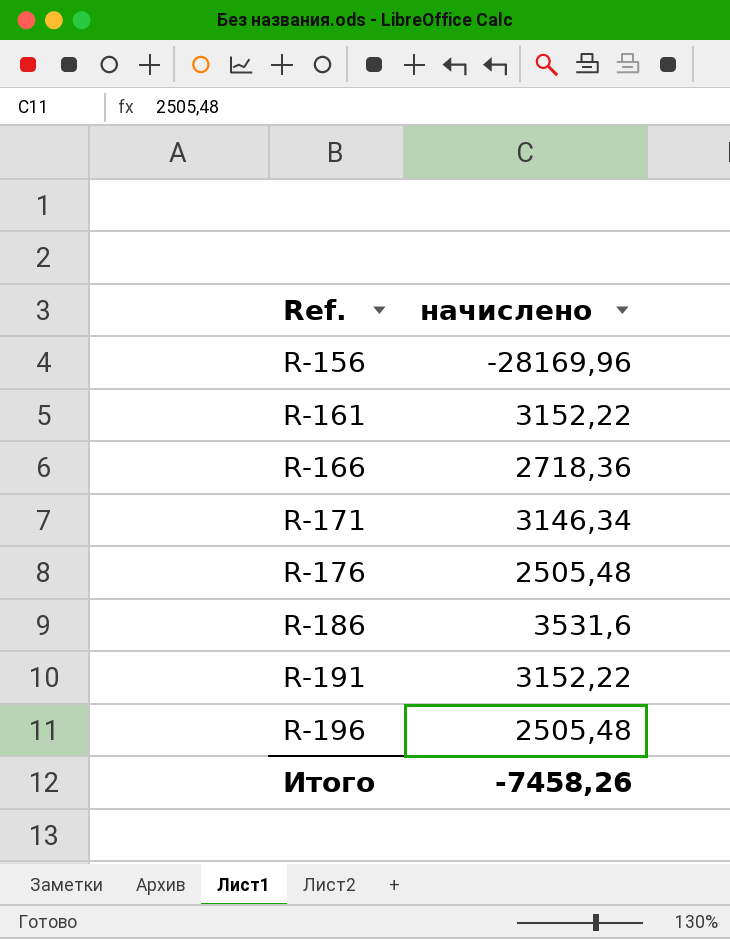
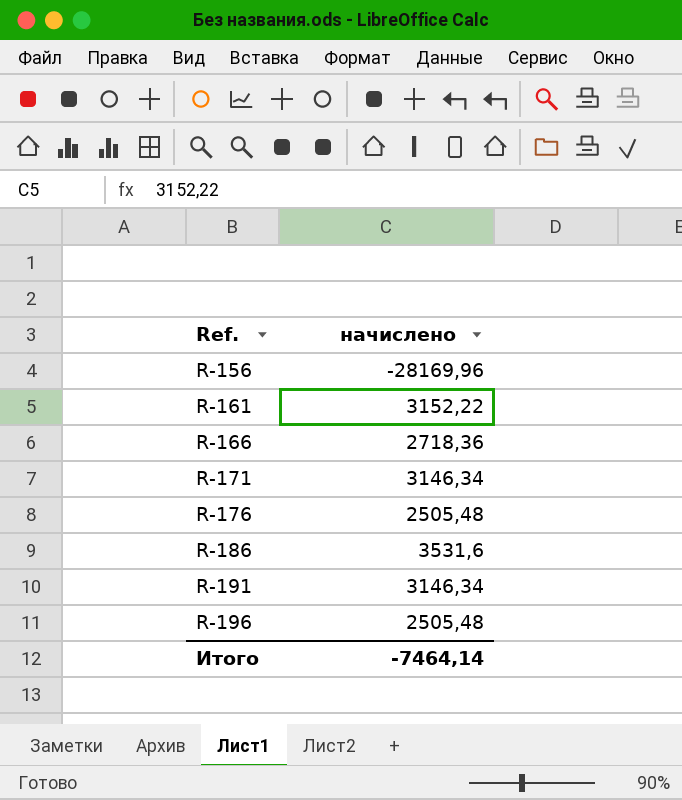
R-191 | начислено: 3152,22 -> 3146,34
Итого | начислено: -7458,26 -> -7464,14

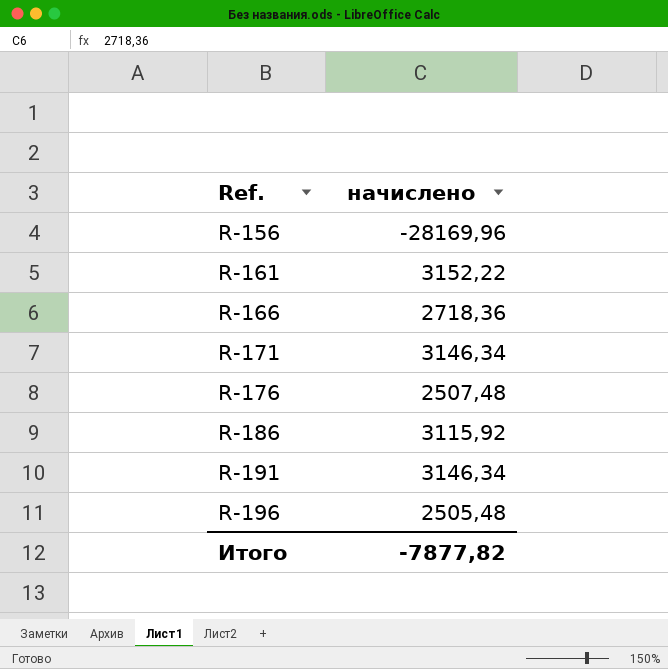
R-176 | начислено: 2505,48 -> 2507,48
R-186 | начислено: 3531,6 -> 3115,92
Итого | начислено: -7464,14 -> -7877,82

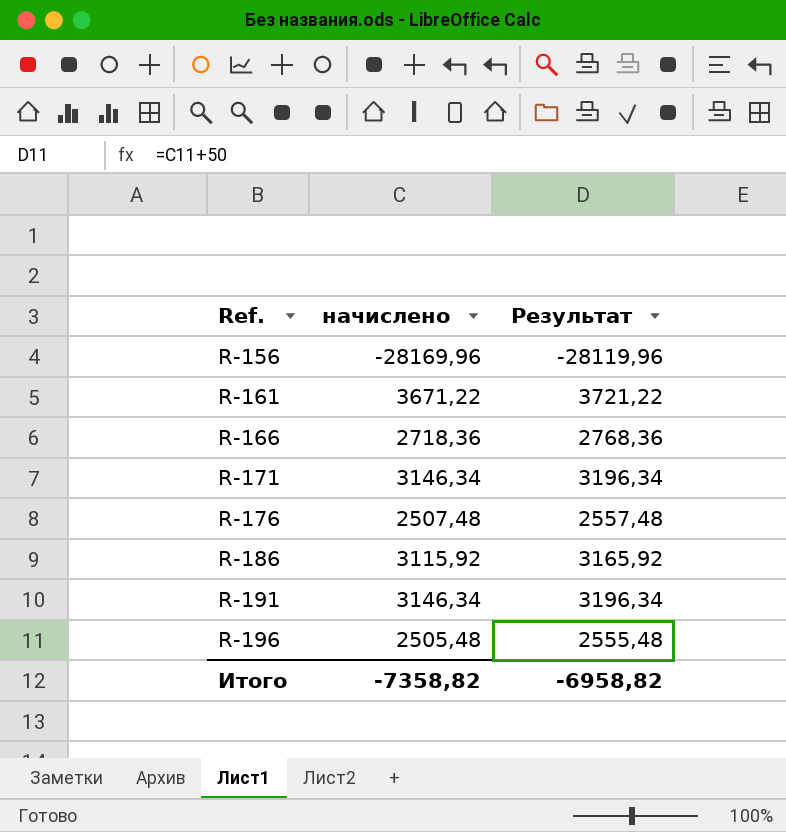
column Результат | formula: none -> [начислено] + 50
R-161 | начислено: 3152,22 -> 3671,22
Итого | начислено: -7877,82 -> -7358,82

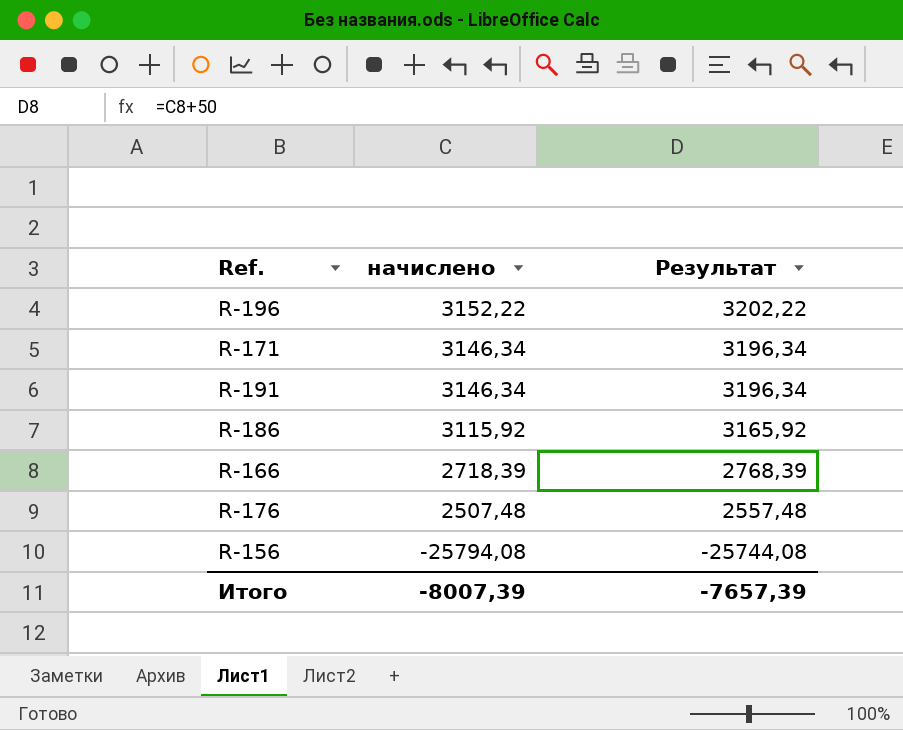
row order: Ref. ascending -> начислено descending
row R-161: 3671,22 | 3721,22 -> none
R-196 | начислено: 2505,48 -> 3152,22
R-196 | Результат: 2555,48 -> 3202,22
R-166 | начислено: 2718,36 -> 2718,39
R-166 | Результат: 2768,36 -> 2768,39
R-156 | начислено: -28169,96 -> -25794,08
R-156 | Результат: -28119,96 -> -25744,08
Итого | начислено: -7358,82 -> -8007,39
Итого | Результат: -6958,82 -> -7657,39

